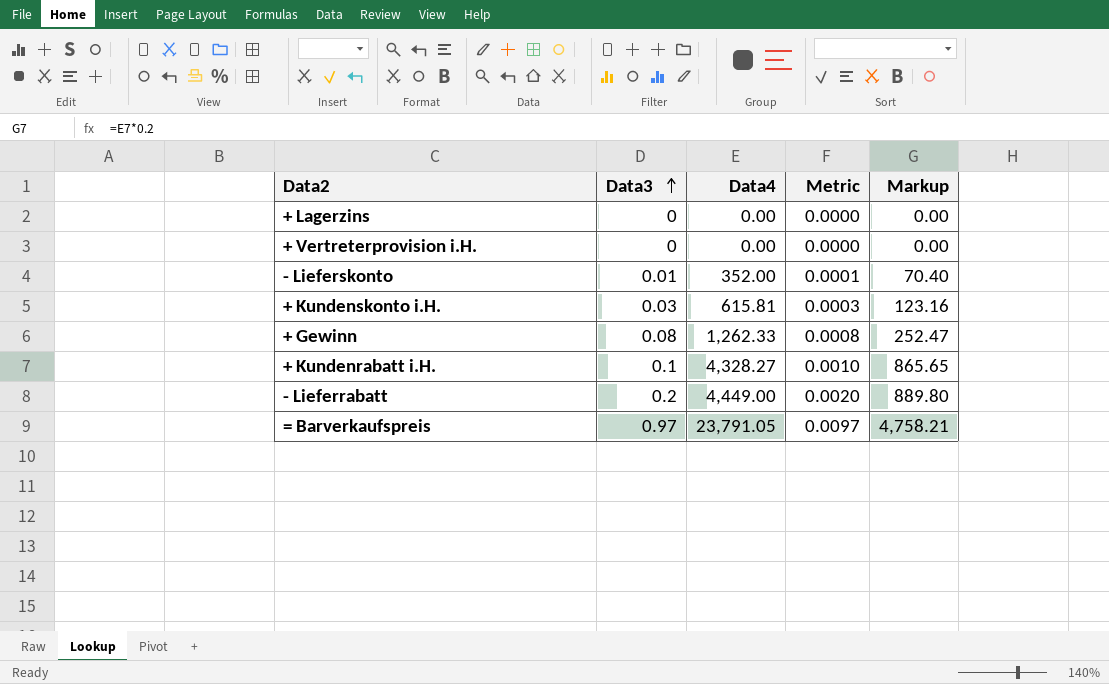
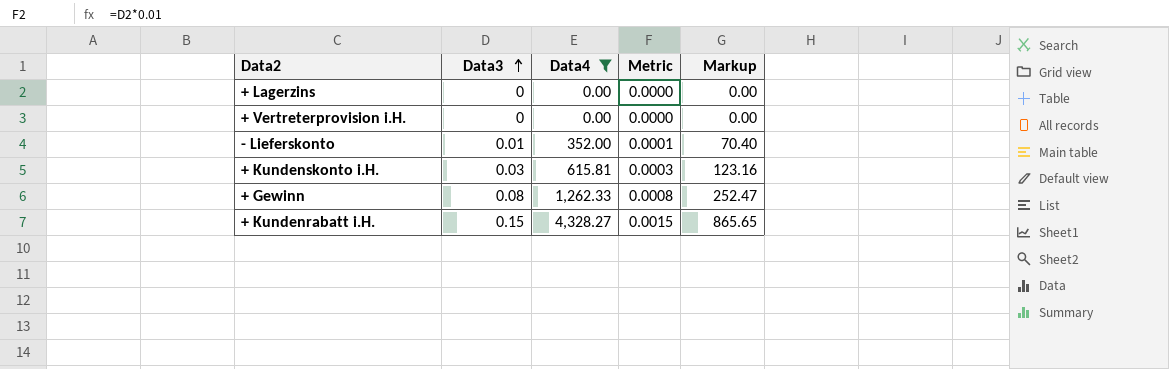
filter: none -> Data4 <= 4,328.27
+ Kundenrabatt i.H. | Data3: 0.1 -> 0.15
+ Kundenrabatt i.H. | Metric: 0.0010 -> 0.0015

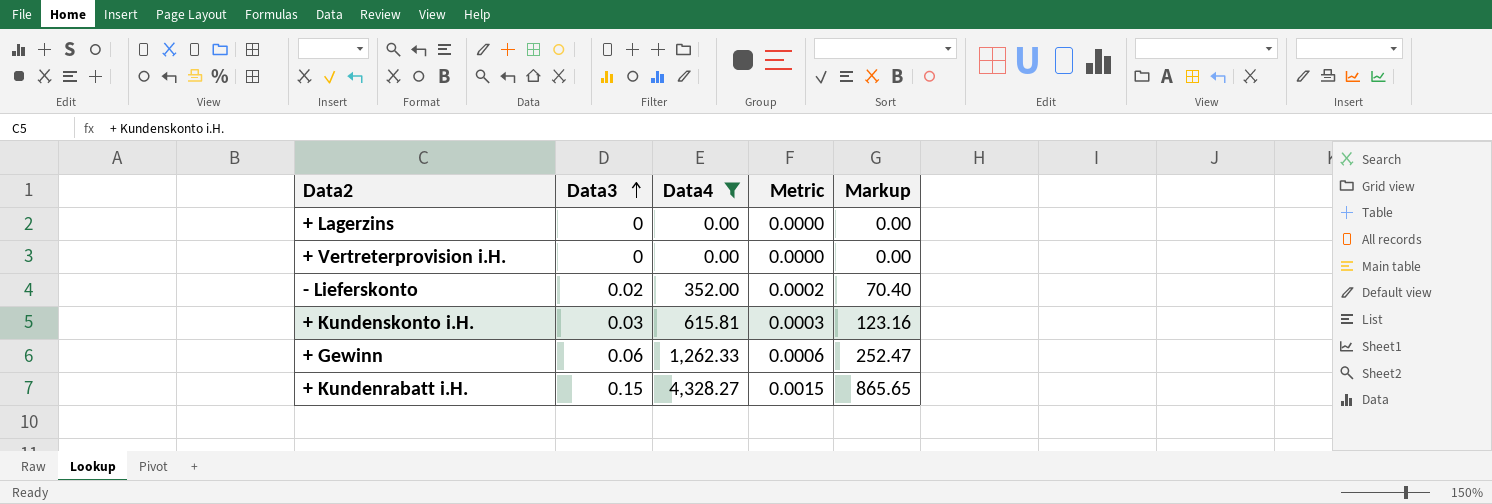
- Lieferskonto | Data3: 0.01 -> 0.02
- Lieferskonto | Metric: 0.0001 -> 0.0002
+ Gewinn | Data3: 0.08 -> 0.06
+ Gewinn | Metric: 0.0008 -> 0.0006

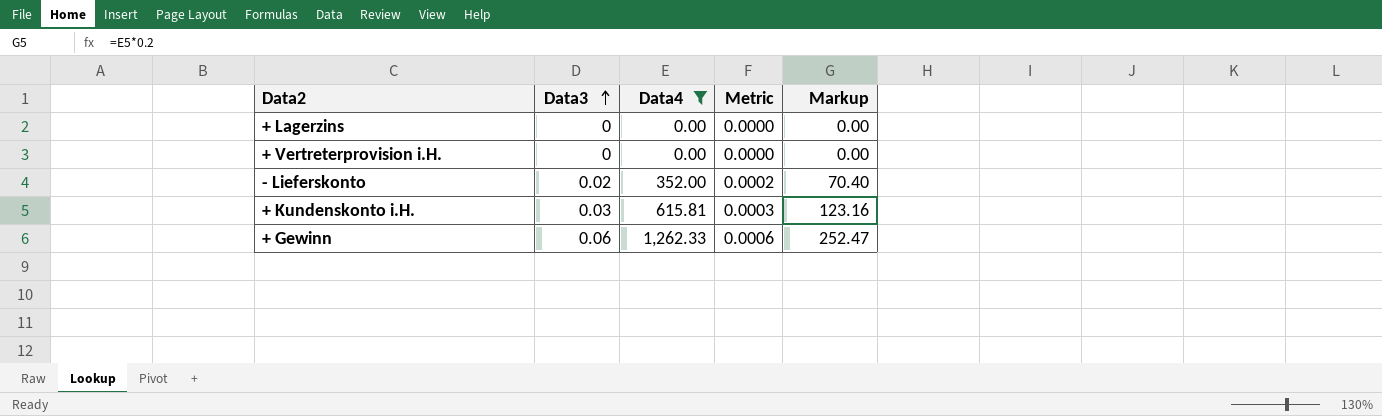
row + Kundenrabatt i.H.: 0.15 | 4,328.27 | 0.0015 | 865.65 -> none

